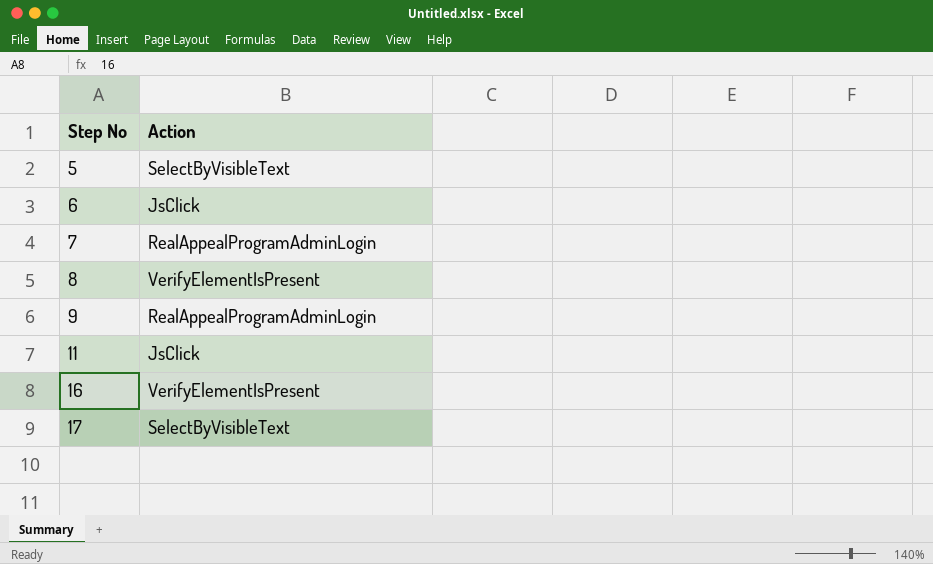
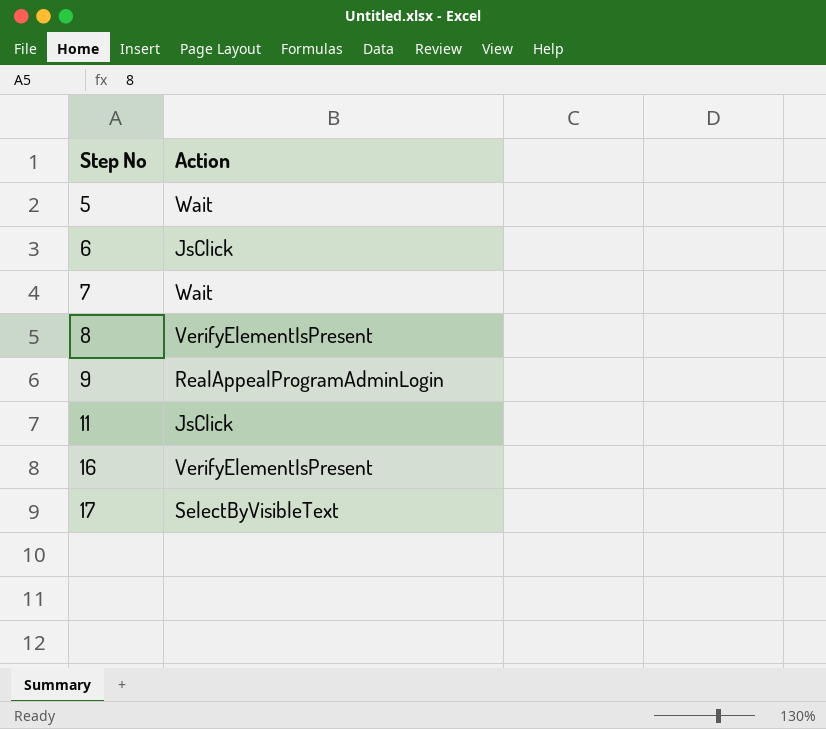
5 | Action: SelectByVisibleText -> Wait
7 | Action: RealAppealProgramAdminLogin -> Wait

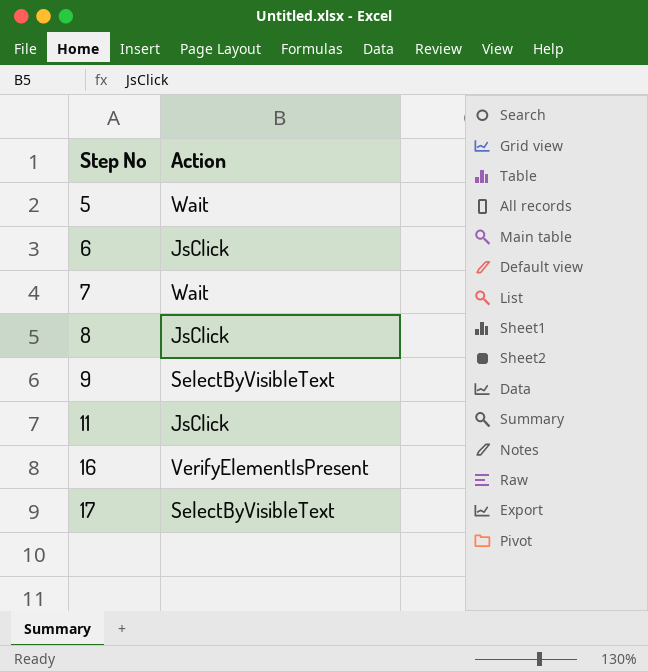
8 | Action: VerifyElementIsPresent -> JsClick
9 | Action: RealAppealProgramAdminLogin -> SelectByVisibleText

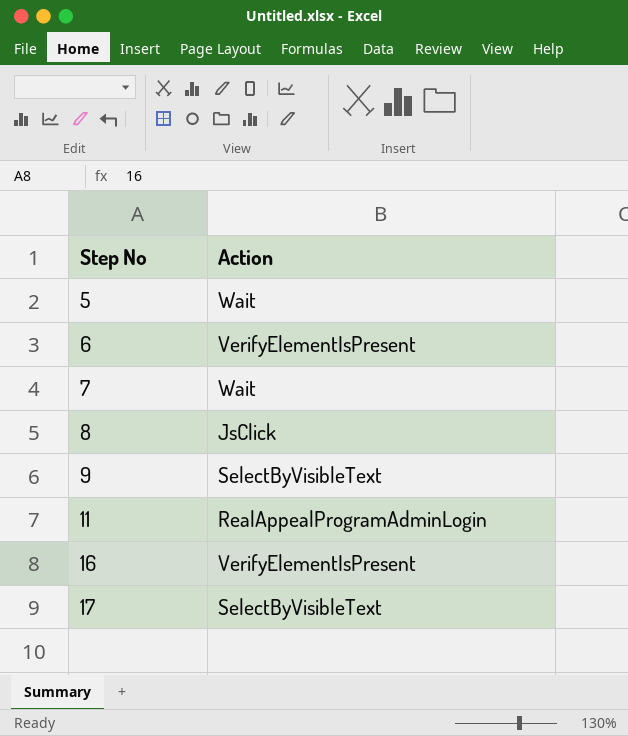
6 | Action: JsClick -> VerifyElementIsPresent
11 | Action: JsClick -> RealAppealProgramAdminLogin

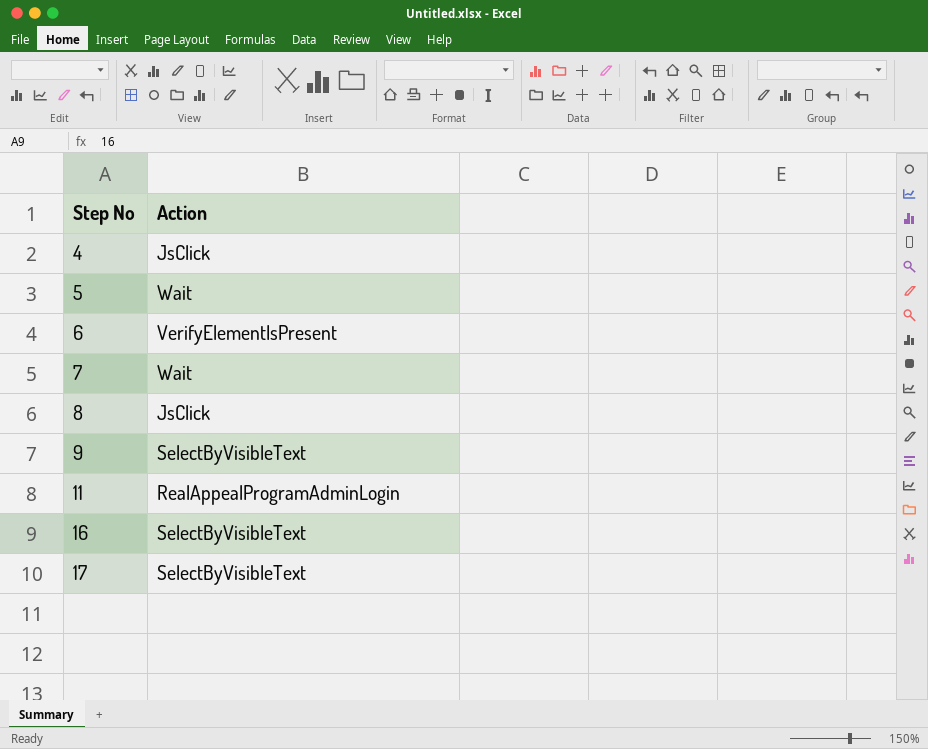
row 4: none -> JsClick
16 | Action: VerifyElementIsPresent -> SelectByVisibleText

